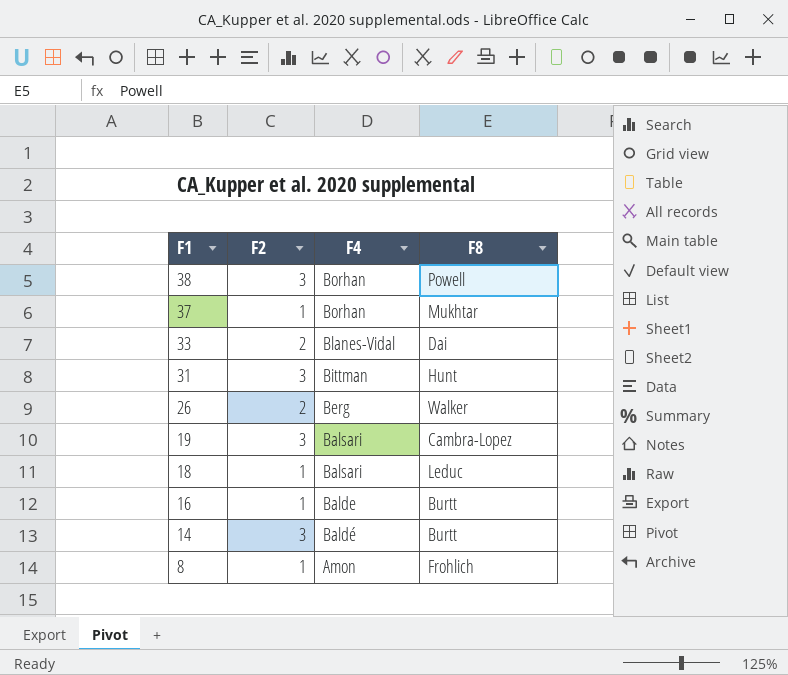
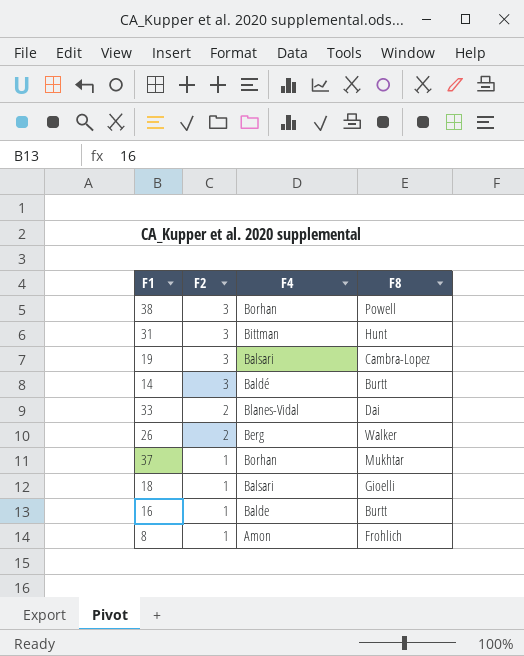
row order: F1 descending -> F2 descending
18 | F8: Leduc -> Gioelli

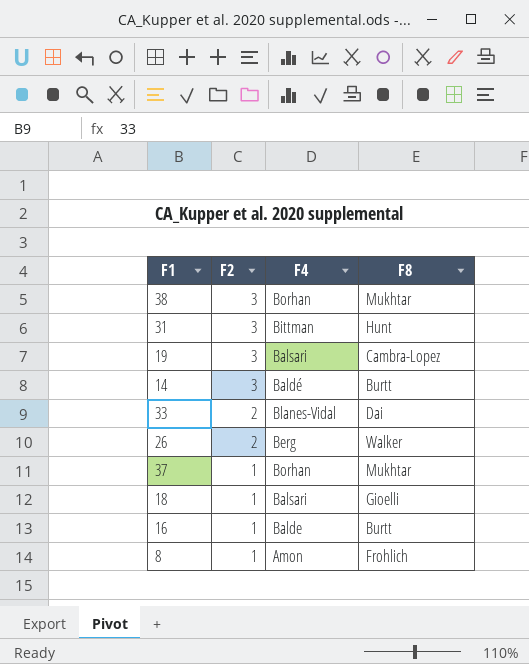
38 | F8: Powell -> Mukhtar

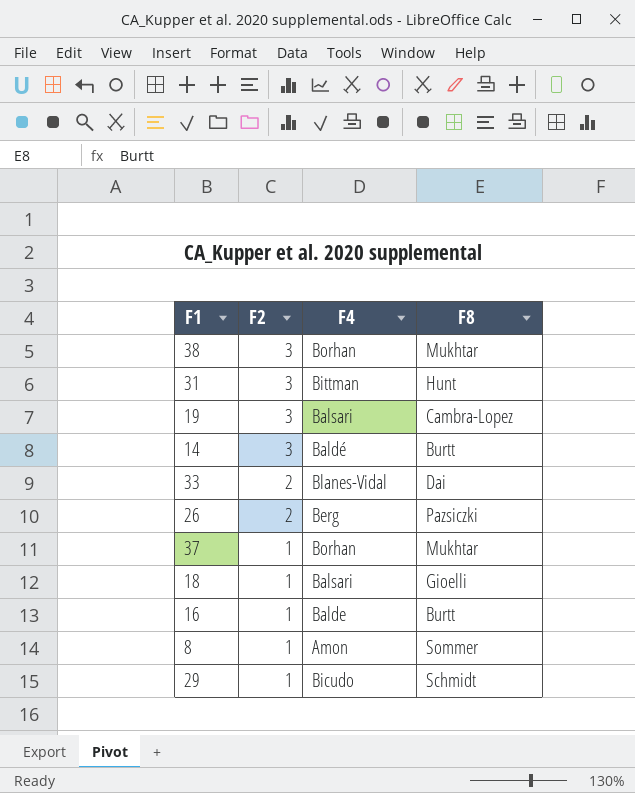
26 | F8: Walker -> Pazsiczki
8 | F8: Frohlich -> Sommer
row 29: none -> 1 | Bicudo | Schmidt

